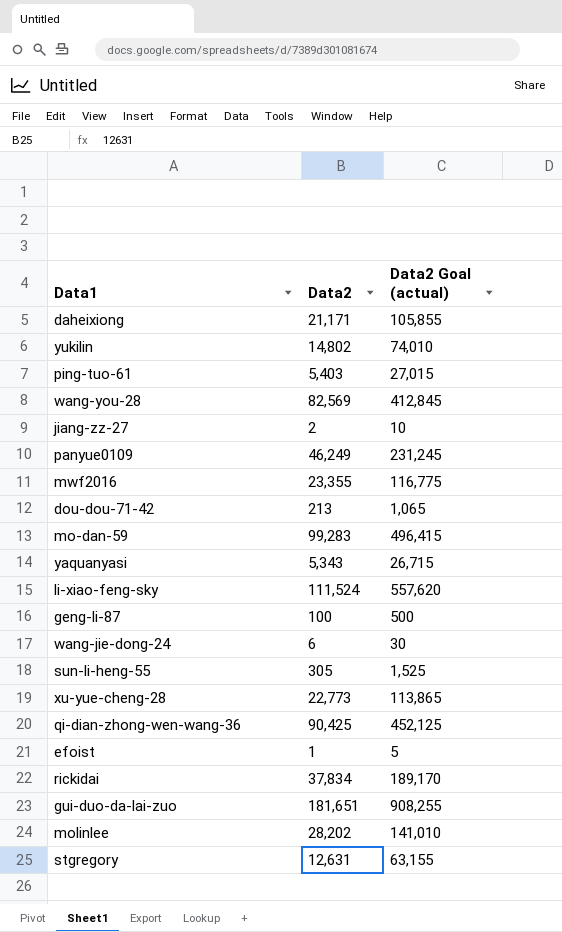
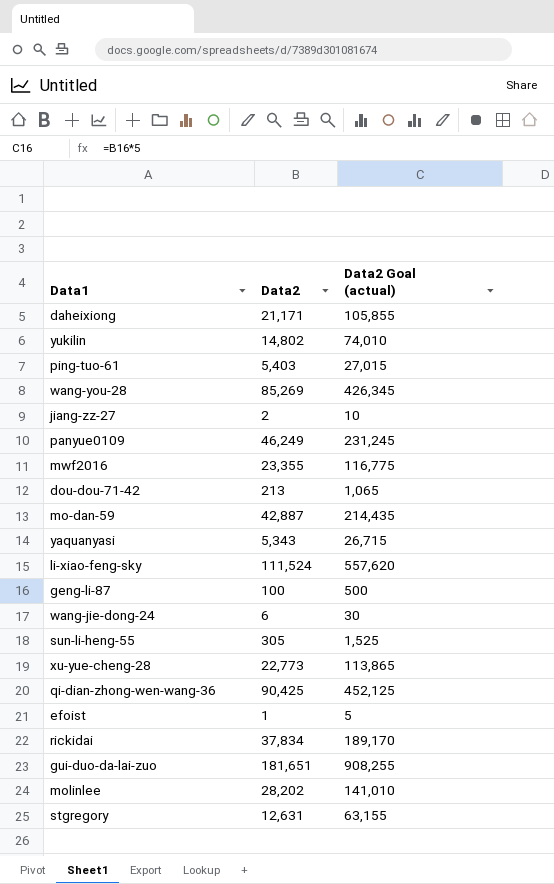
wang-you-28 | Data2: 82,569 -> 85,269
wang-you-28 | Data2 Goal (actual): 412,845 -> 426,345
mo-dan-59 | Data2: 99,283 -> 42,887
mo-dan-59 | Data2 Goal (actual): 496,415 -> 214,435

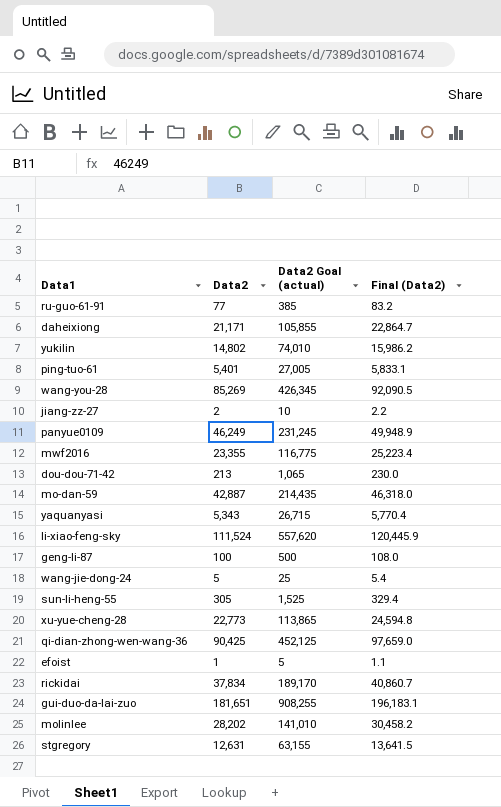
column Final (Data2) | formula: none -> [Data2] * 1.08
row ru-guo-61-91: none -> 77 | 385 | 83.2
ping-tuo-61 | Data2: 5,403 -> 5,401
ping-tuo-61 | Data2 Goal (actual): 27,015 -> 27,005
wang-jie-dong-24 | Data2: 6 -> 5
wang-jie-dong-24 | Data2 Goal (actual): 30 -> 25

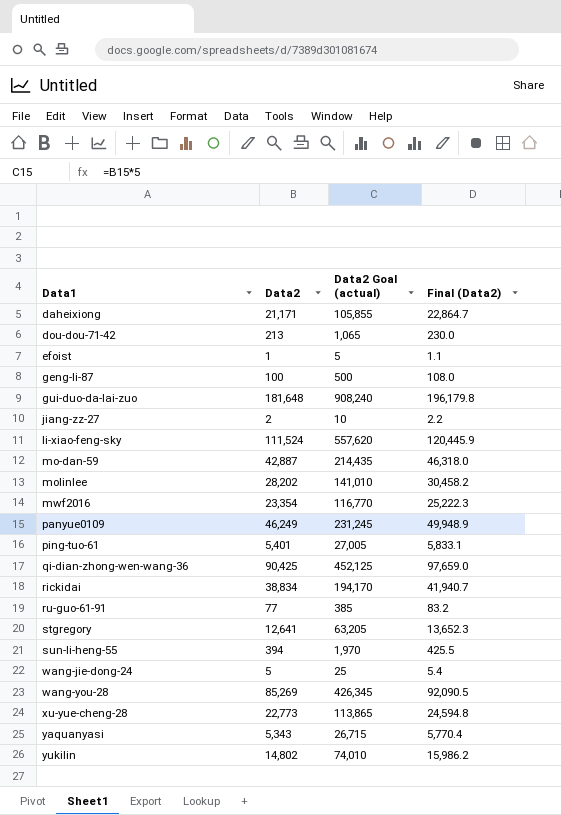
row order: none -> Data1 ascending
gui-duo-da-lai-zuo | Data2: 181,651 -> 181,648
gui-duo-da-lai-zuo | Data2 Goal (actual): 908,255 -> 908,240
gui-duo-da-lai-zuo | Final (Data2): 196,183.1 -> 196,179.8
mwf2016 | Data2: 23,355 -> 23,354
mwf2016 | Data2 Goal (actual): 116,775 -> 116,770
mwf2016 | Final (Data2): 25,223.4 -> 25,222.3
rickidai | Data2: 37,834 -> 38,834
rickidai | Data2 Goal (actual): 189,170 -> 194,170
rickidai | Final (Data2): 40,860.7 -> 41,940.7
stgregory | Data2: 12,631 -> 12,641
stgregory | Data2 Goal (actual): 63,155 -> 63,205
stgregory | Final (Data2): 13,641.5 -> 13,652.3
sun-li-heng-55 | Data2: 305 -> 394
sun-li-heng-55 | Data2 Goal (actual): 1,525 -> 1,970
sun-li-heng-55 | Final (Data2): 329.4 -> 425.5

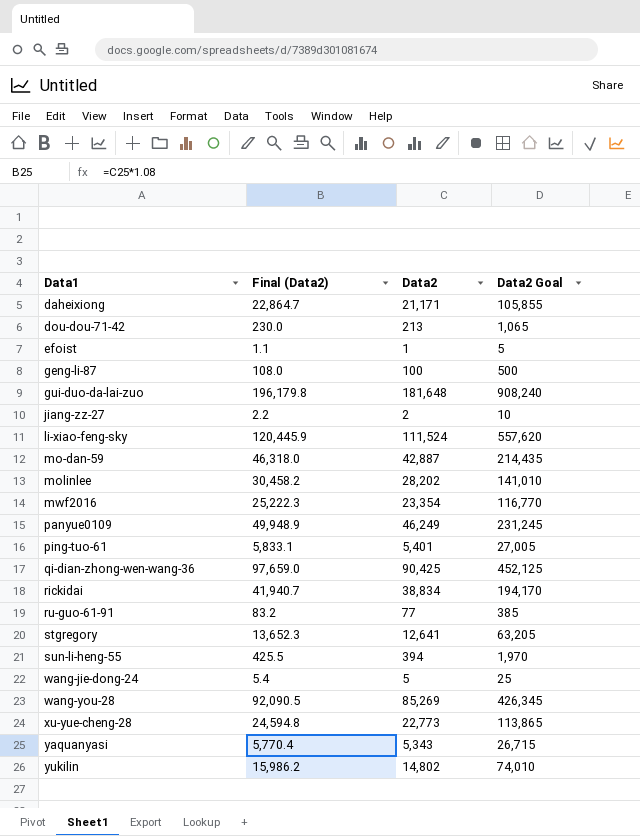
column Final (Data2) | position: 4 -> 2
column name: Data2 Goal (actual) -> Data2 Goal

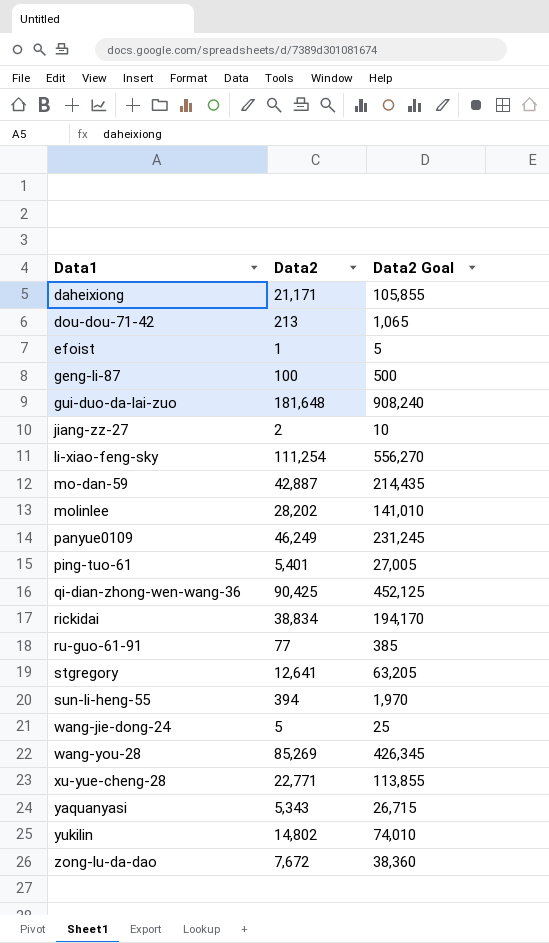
column Final (Data2) | formula: [Data2] * 1.08 -> none
row mwf2016: 25,222.3 | 23,354 | 116,770 -> none
li-xiao-feng-sky | Data2: 111,524 -> 111,254
li-xiao-feng-sky | Data2 Goal: 557,620 -> 556,270
xu-yue-cheng-28 | Data2: 22,773 -> 22,771
xu-yue-cheng-28 | Data2 Goal: 113,865 -> 113,855
row zong-lu-da-dao: none -> 7,672 | 38,360

